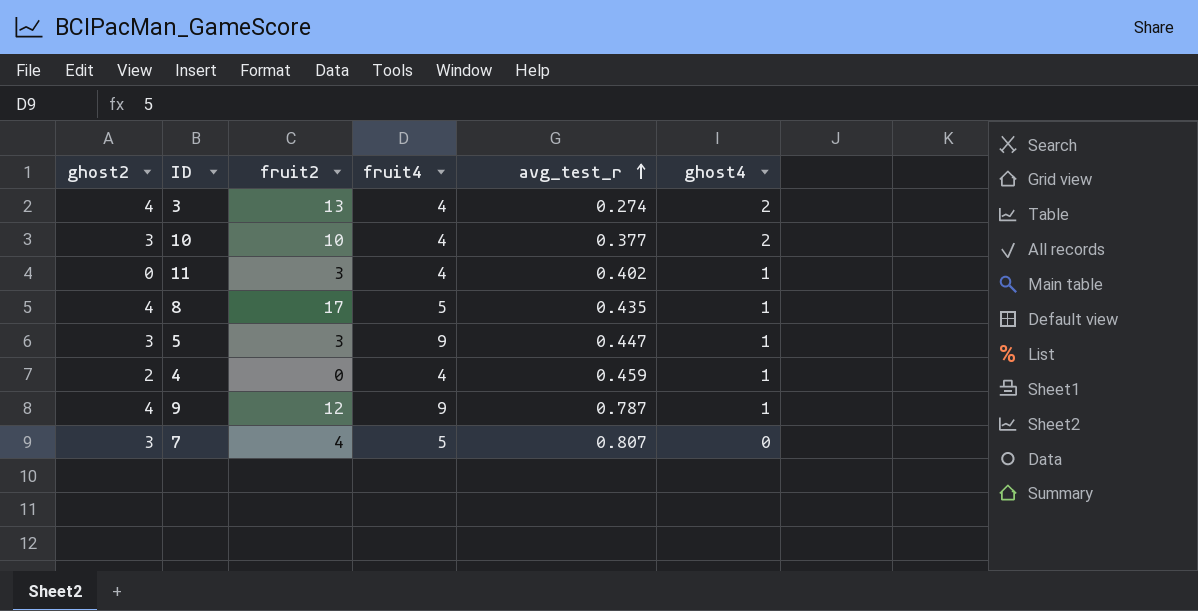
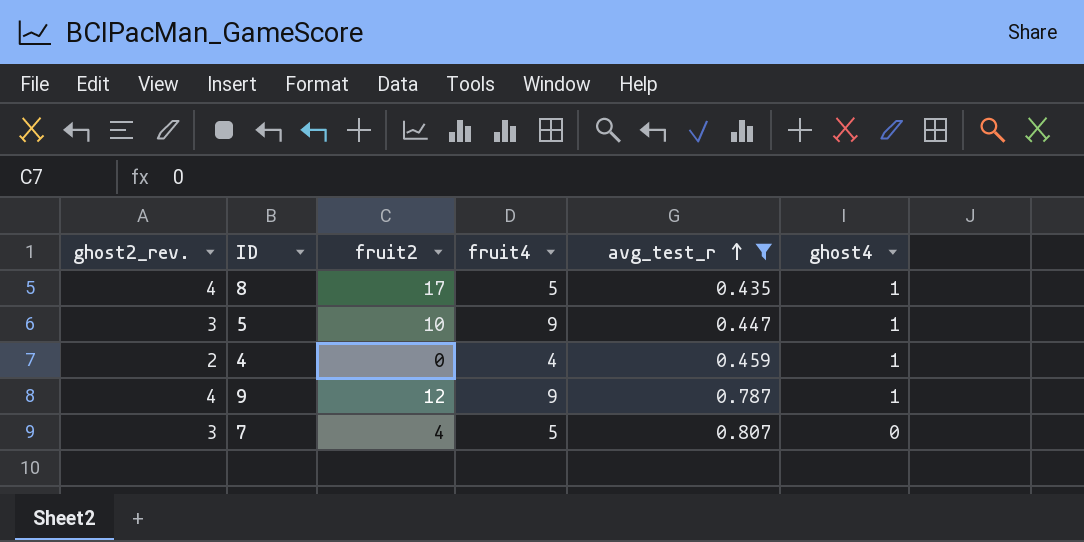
filter: none -> avg_test_r >= 0.435
column name: ghost2 -> ghost2_rev.
5 | fruit2: 3 -> 10

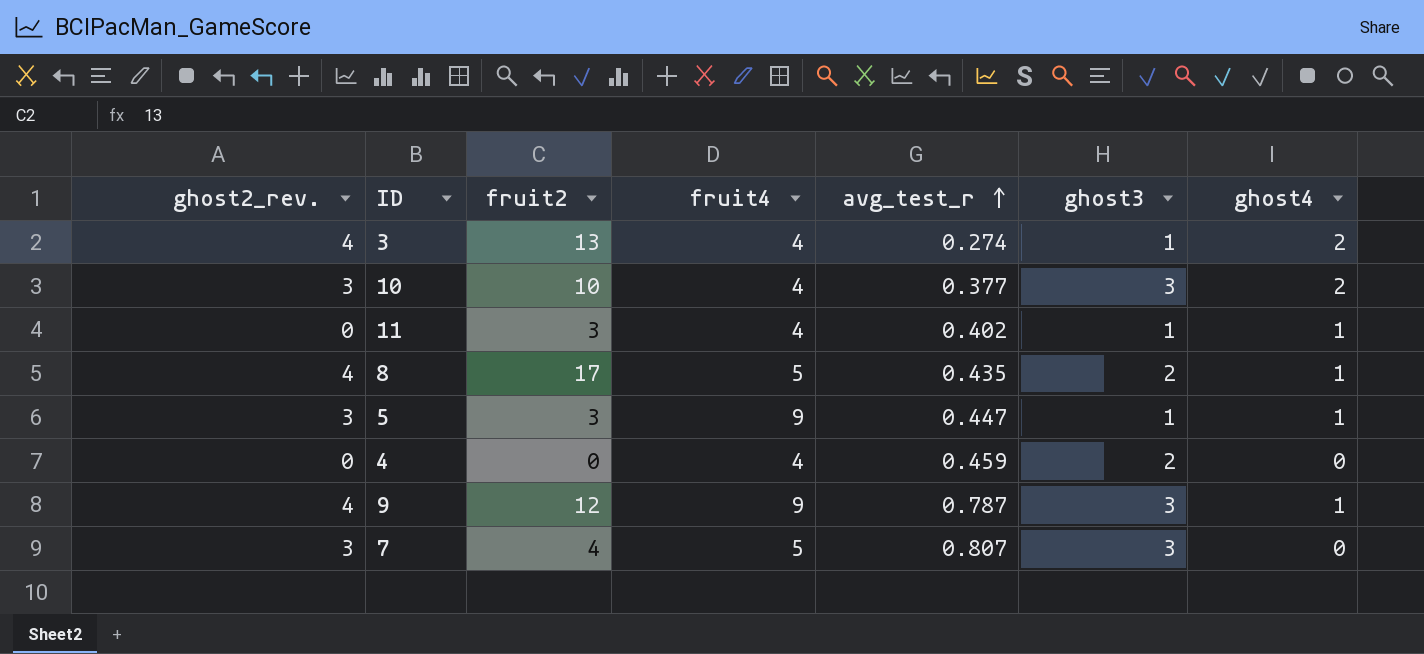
filter: avg_test_r >= 0.435 -> none
column ghost3 | position: none -> 6
5 | fruit2: 10 -> 3
4 | ghost2_rev.: 2 -> 0
4 | ghost4: 1 -> 0

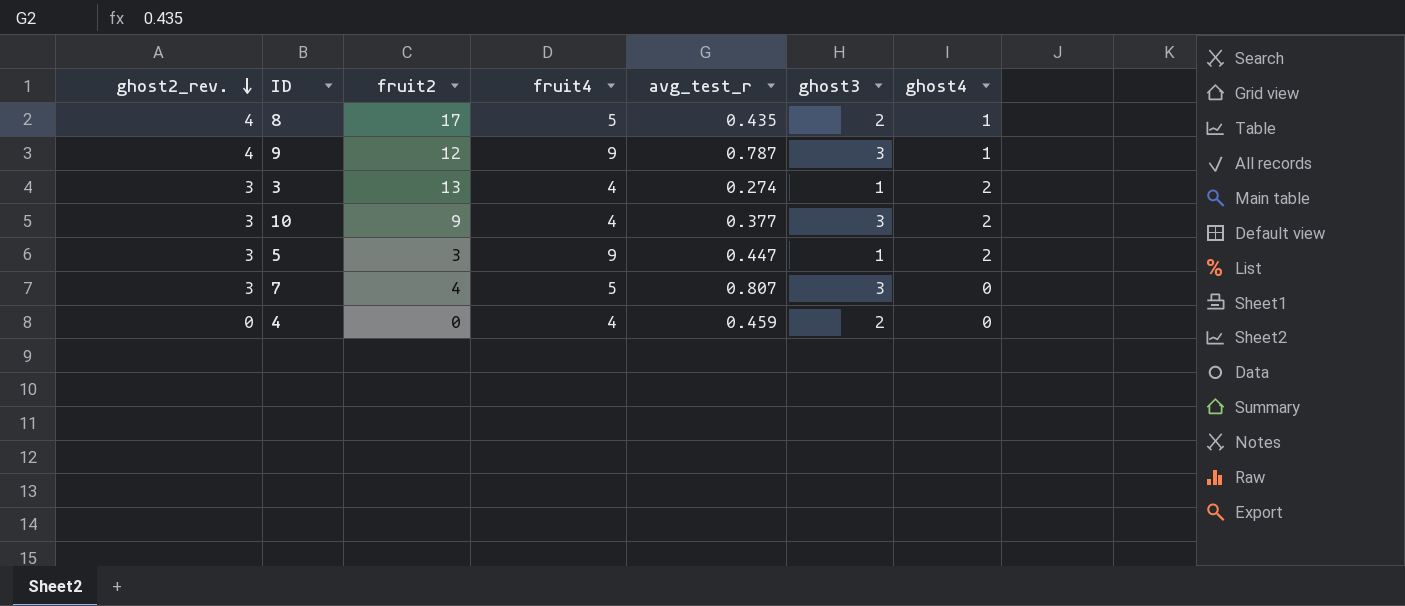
row order: avg_test_r ascending -> ghost2_rev. descending
row 11: 0 | 3 | 4 | 0.402 | 1 | 1 -> none
3 | ghost2_rev.: 4 -> 3
10 | fruit2: 10 -> 9
5 | ghost4: 1 -> 2

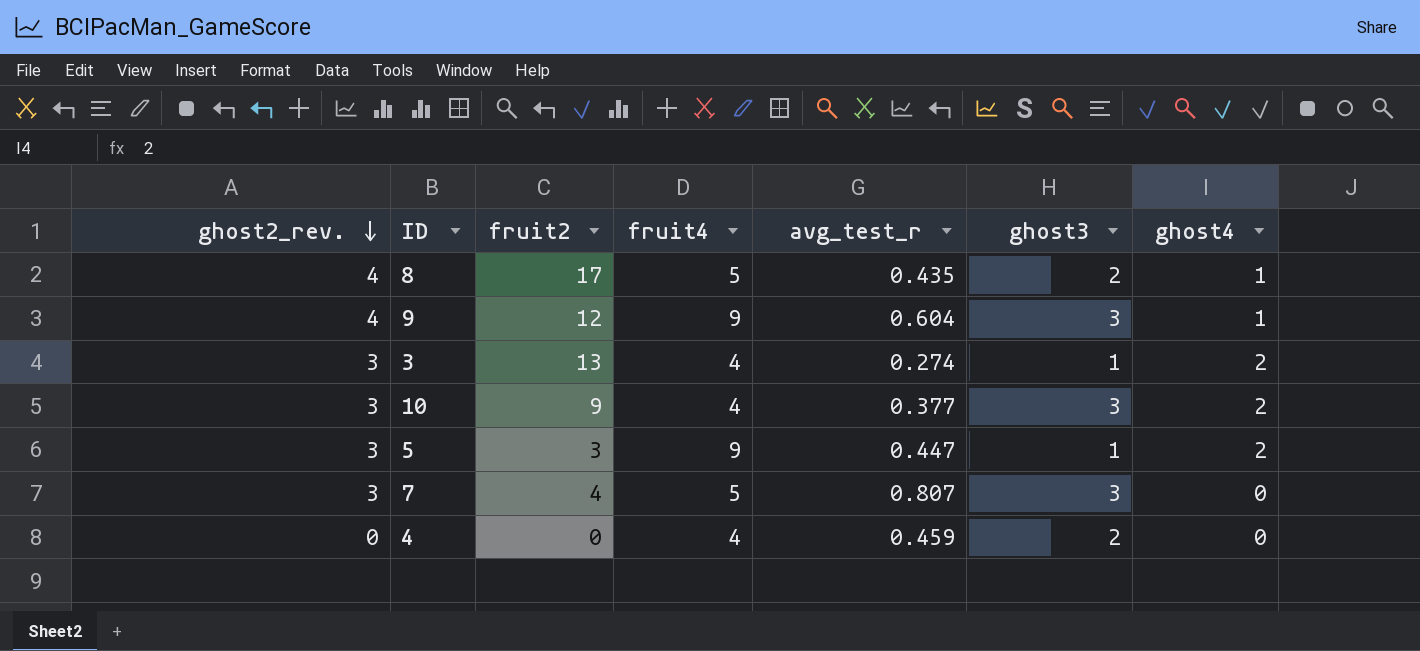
9 | avg_test_r: 0.787 -> 0.604

